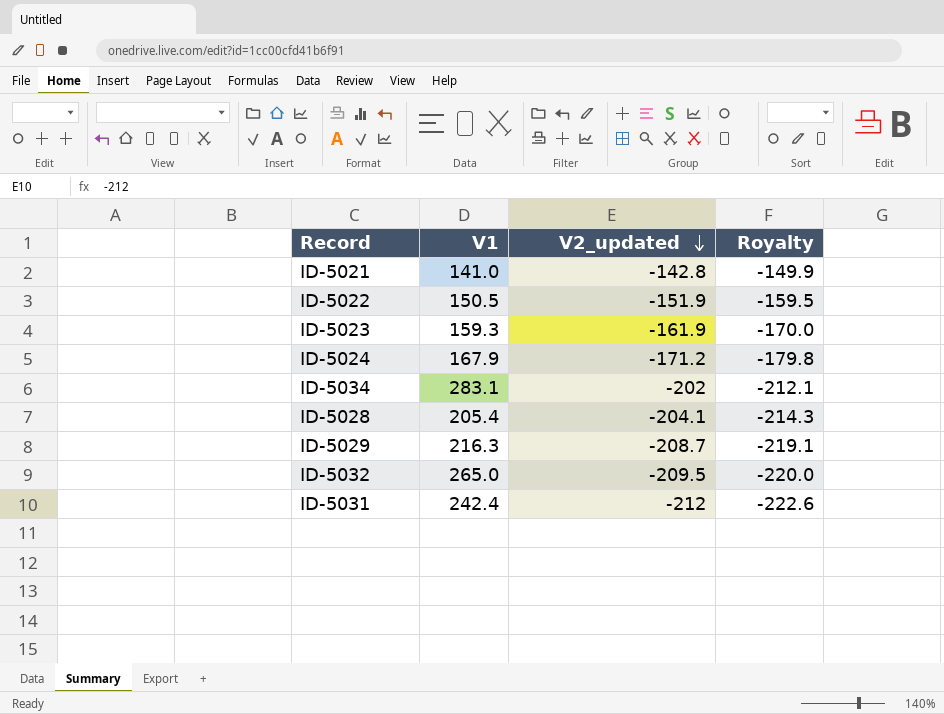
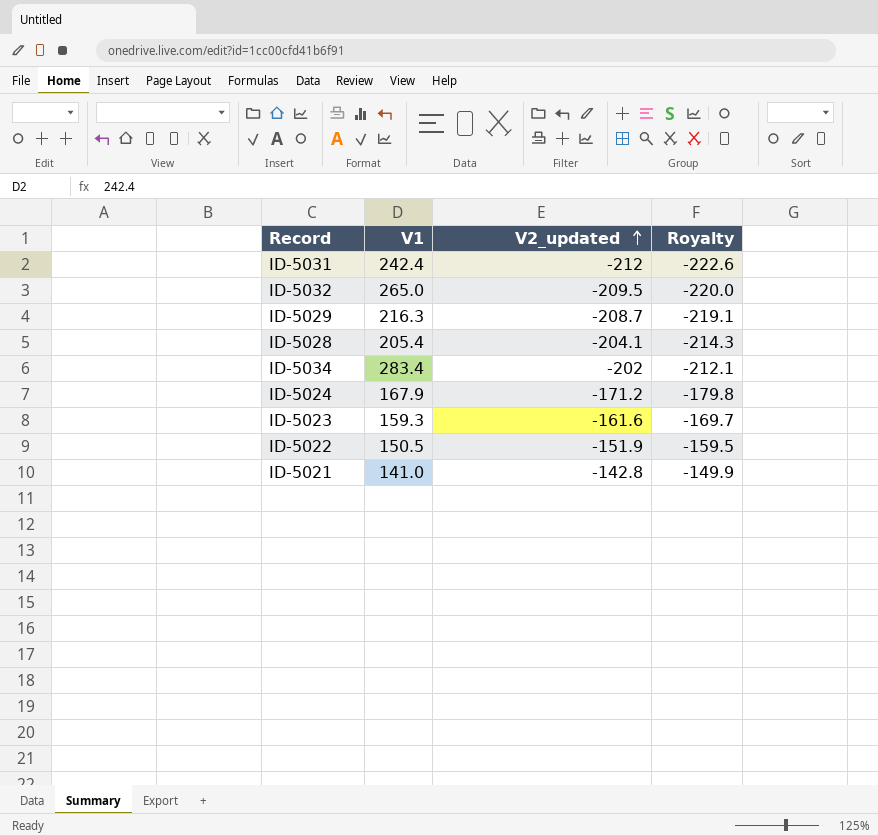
row order: V2_updated descending -> V2_updated ascending
ID-5034 | V1: 283.1 -> 283.4
ID-5023 | V2_updated: -161.9 -> -161.6
ID-5023 | Royalty: -170.0 -> -169.7

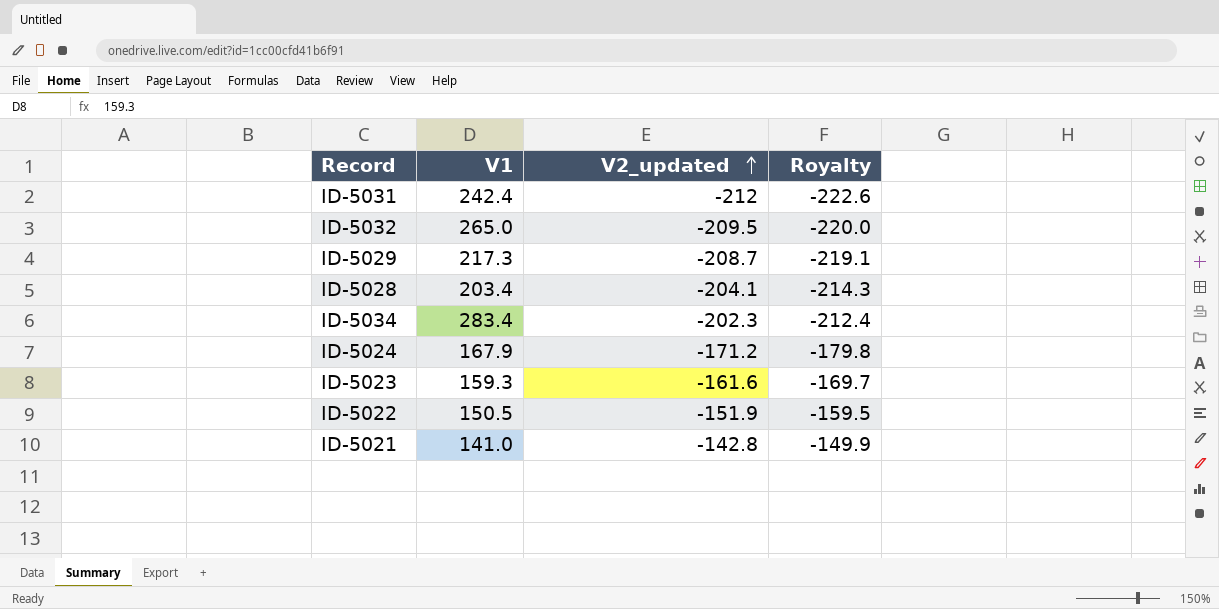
ID-5029 | V1: 216.3 -> 217.3
ID-5028 | V1: 205.4 -> 203.4
ID-5034 | V2_updated: -202 -> -202.3
ID-5034 | Royalty: -212.1 -> -212.4

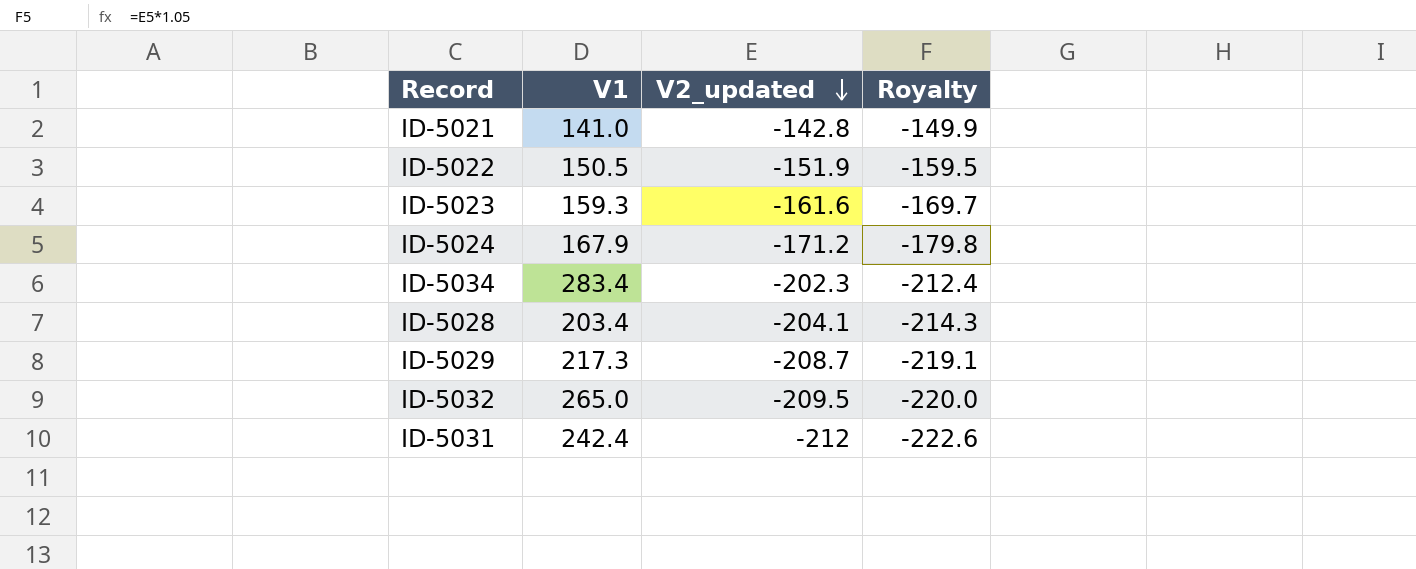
row order: V2_updated ascending -> V2_updated descending

